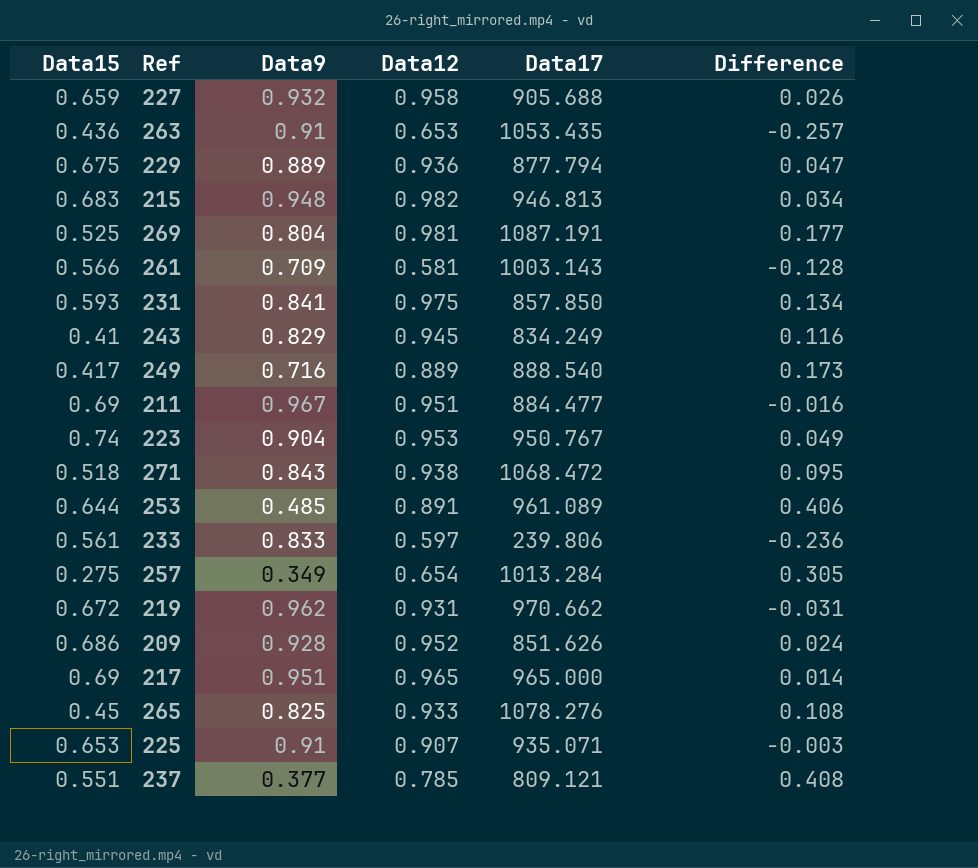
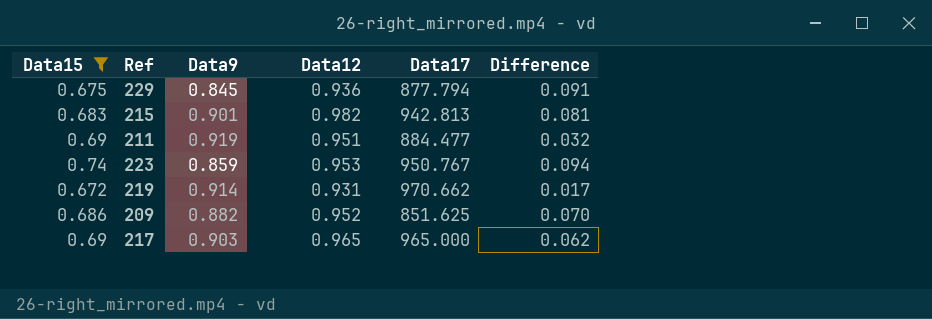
filter: none -> Data15 >= 0.672
229 | Data9: 0.889 -> 0.845
229 | Difference: 0.047 -> 0.091
215 | Data9: 0.948 -> 0.901
215 | Data17: 946.813 -> 942.813
215 | Difference: 0.034 -> 0.081
211 | Data9: 0.967 -> 0.919
211 | Difference: -0.016 -> 0.032
223 | Data9: 0.904 -> 0.859
223 | Difference: 0.049 -> 0.094
219 | Data9: 0.962 -> 0.914
219 | Difference: -0.031 -> 0.017
209 | Data9: 0.928 -> 0.882
209 | Data17: 851.626 -> 851.625
209 | Difference: 0.024 -> 0.070
217 | Data9: 0.951 -> 0.903
217 | Difference: 0.014 -> 0.062

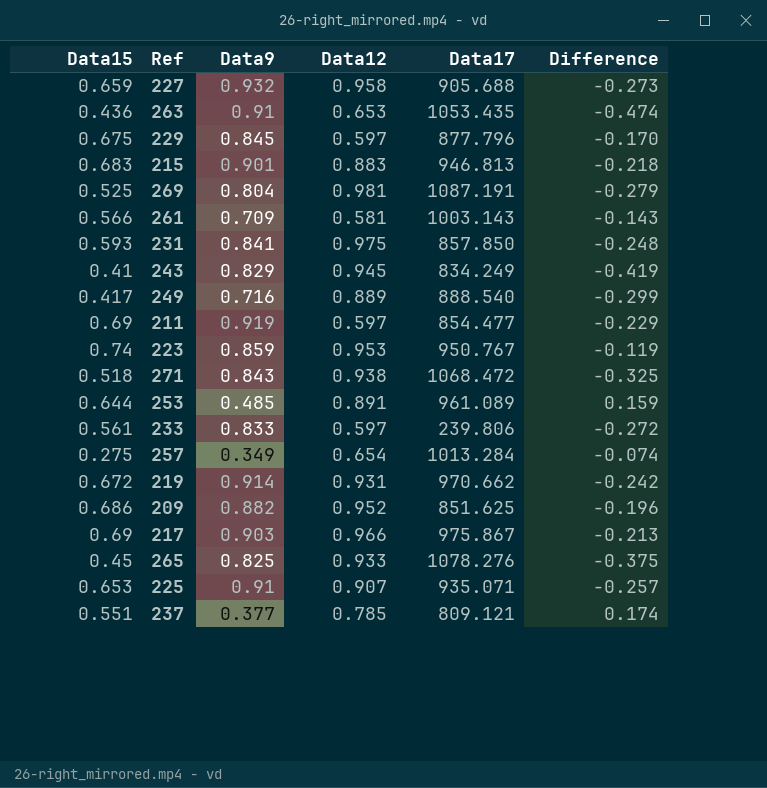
filter: Data15 >= 0.672 -> none
column Difference | formula: [Data12] - [Data9] -> [Data15] - [Data9]
229 | Data12: 0.936 -> 0.597
229 | Data17: 877.794 -> 877.796
215 | Data12: 0.982 -> 0.883
215 | Data17: 942.813 -> 946.813
211 | Data12: 0.951 -> 0.597
211 | Data17: 884.477 -> 854.477
217 | Data12: 0.965 -> 0.966
217 | Data17: 965.000 -> 975.867

